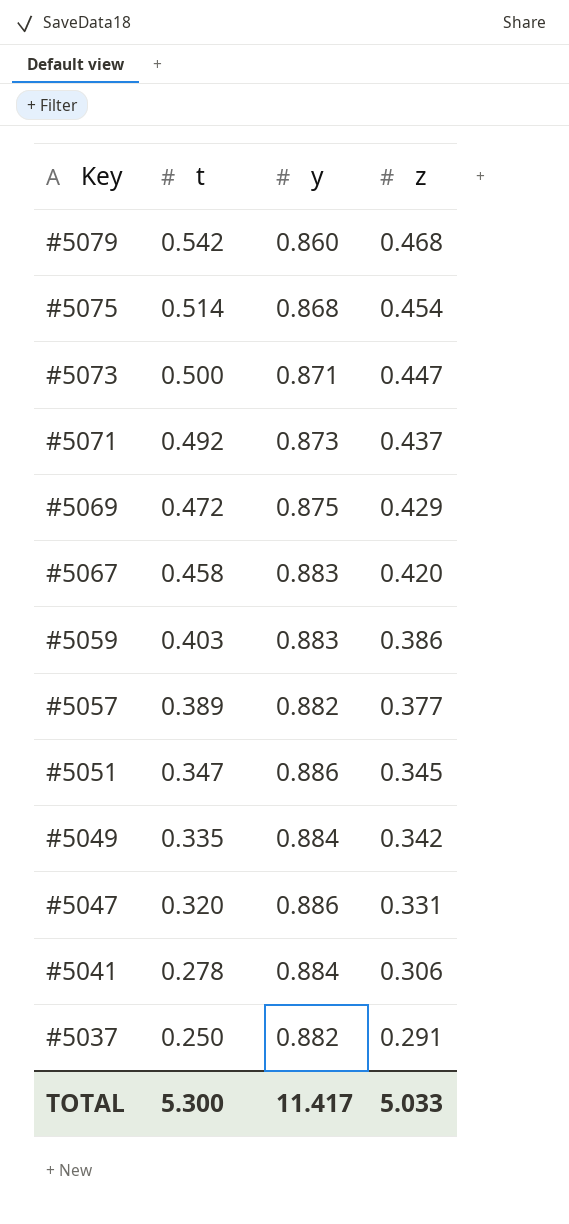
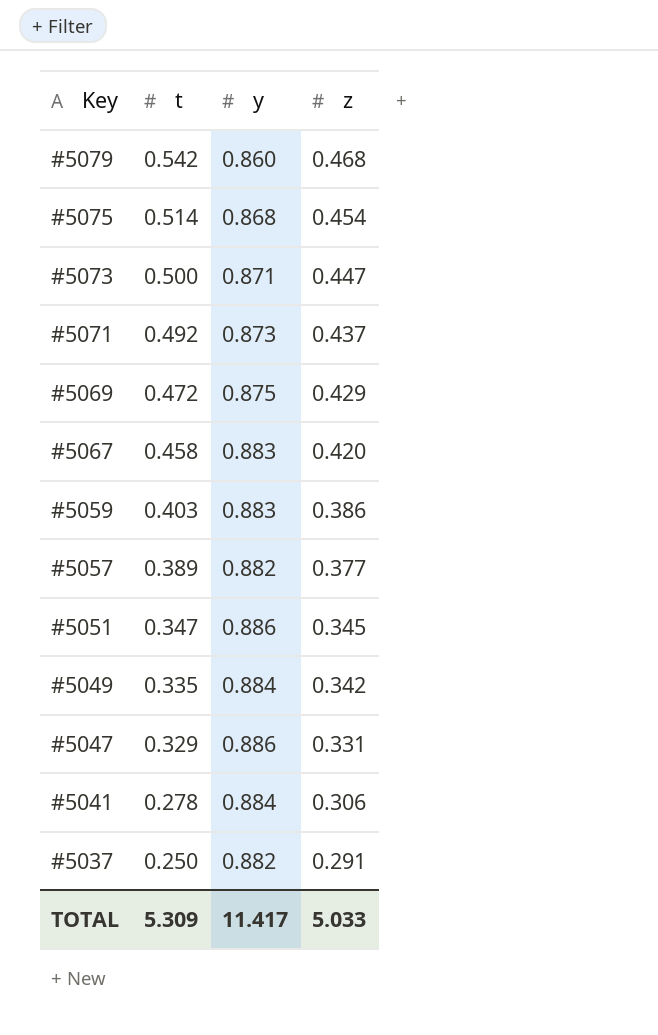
#5047 | t: 0.320 -> 0.329
TOTAL | t: 5.300 -> 5.309

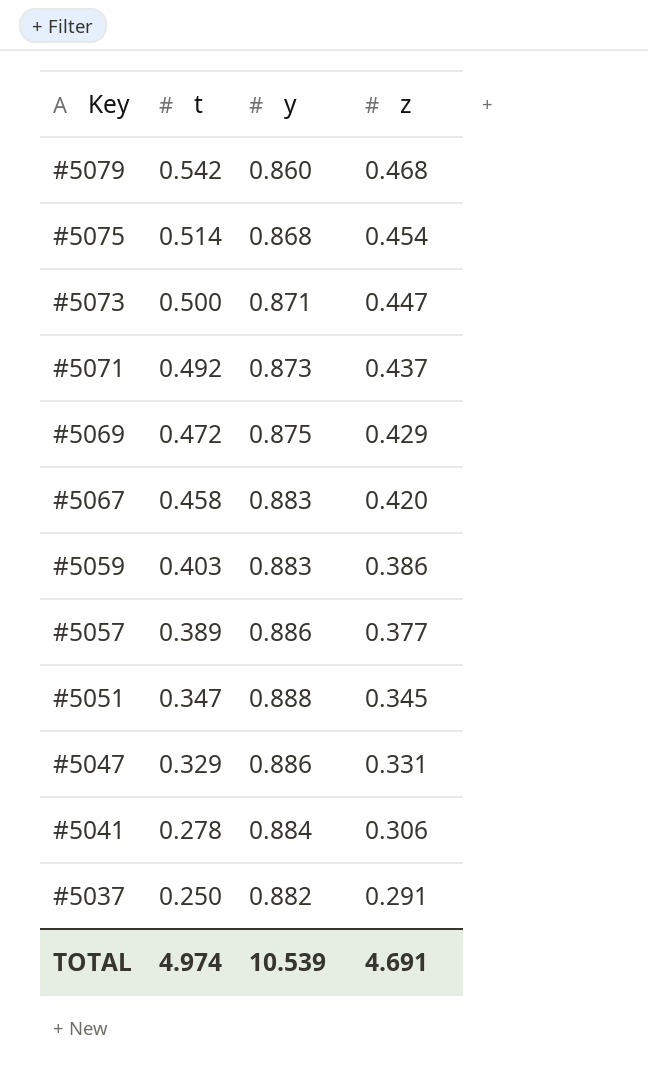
row #5049: 0.335 | 0.884 | 0.342 -> none
#5057 | y: 0.882 -> 0.886
#5051 | y: 0.886 -> 0.888
TOTAL | t: 5.309 -> 4.974
TOTAL | y: 11.417 -> 10.539
TOTAL | z: 5.033 -> 4.691

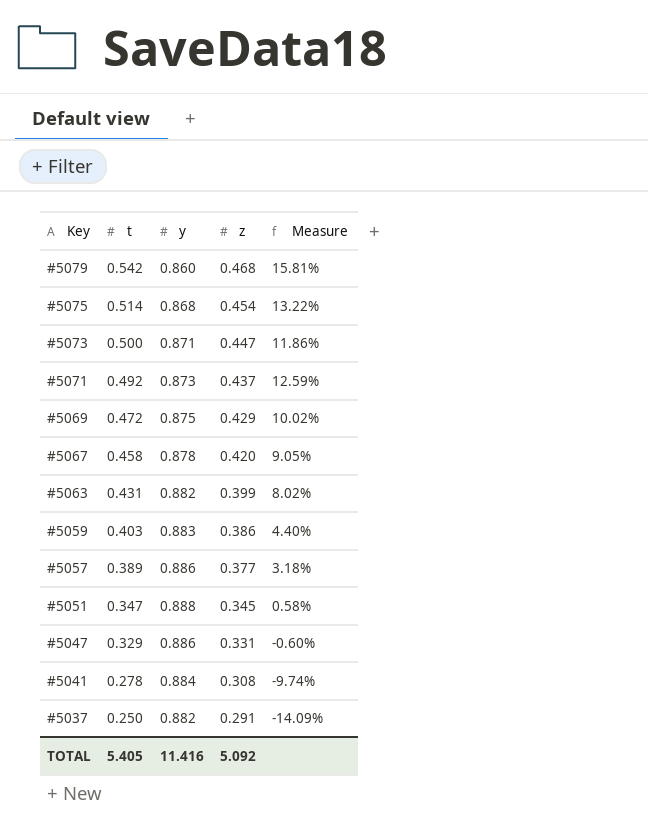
column Measure | formula: none -> ([t] - [z]) / [z]
#5067 | y: 0.883 -> 0.878
row #5063: none -> 0.431 | 0.882 | 0.399 | 8.02%
#5041 | z: 0.306 -> 0.308
TOTAL | t: 4.974 -> 5.405
TOTAL | y: 10.539 -> 11.416
TOTAL | z: 4.691 -> 5.092

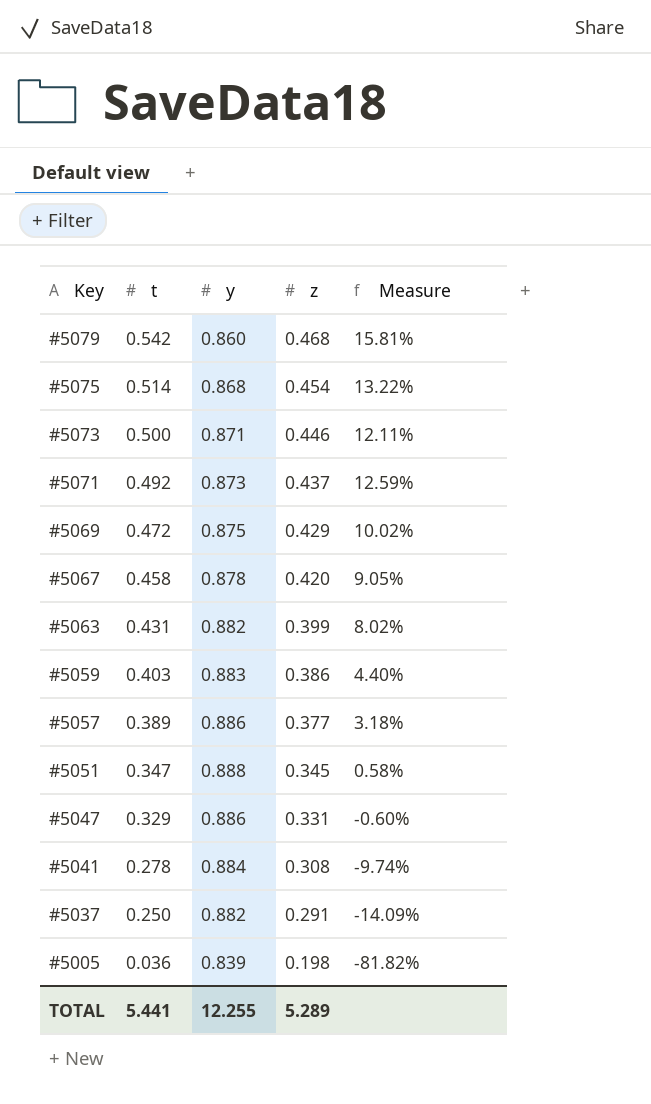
#5073 | z: 0.447 -> 0.446
#5073 | Measure: 11.86% -> 12.11%
row #5005: none -> 0.036 | 0.839 | 0.198 | -81.82%
TOTAL | t: 5.405 -> 5.441
TOTAL | y: 11.416 -> 12.255
TOTAL | z: 5.092 -> 5.289

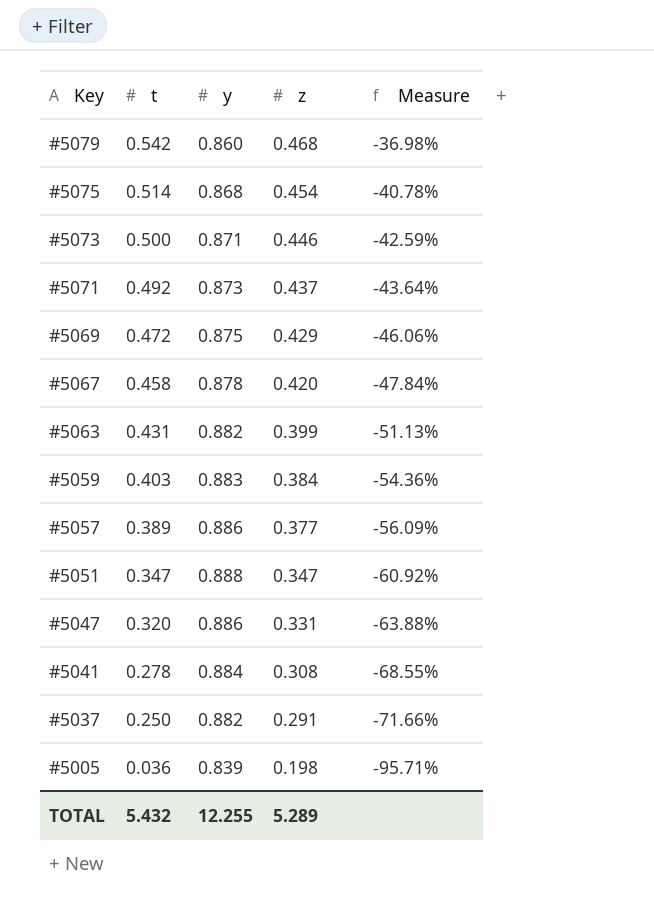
column Measure | formula: ([t] - [z]) / [z] -> ([t] - [y]) / [y]
#5059 | z: 0.386 -> 0.384
#5051 | z: 0.345 -> 0.347
#5047 | t: 0.329 -> 0.320
TOTAL | t: 5.441 -> 5.432

